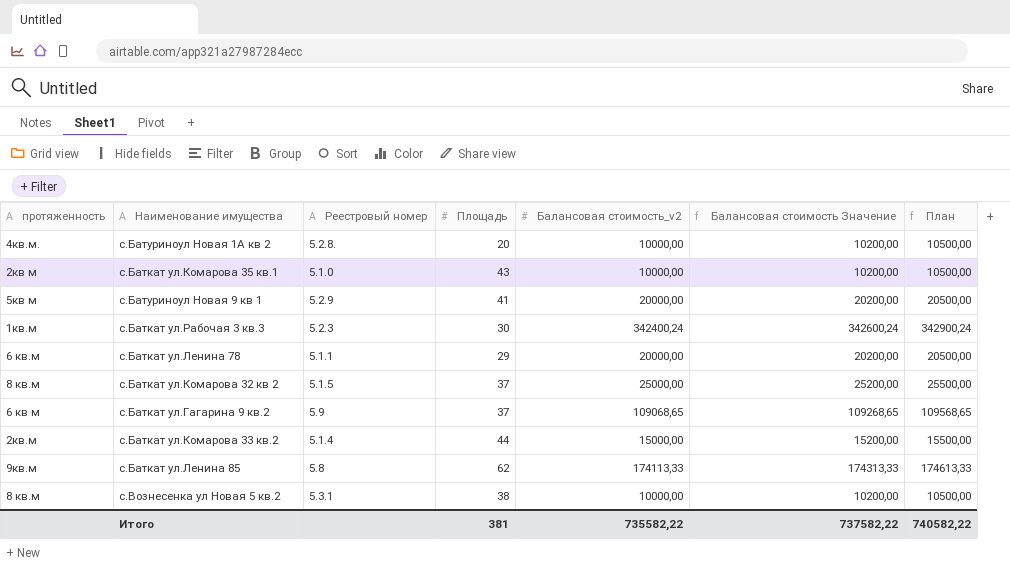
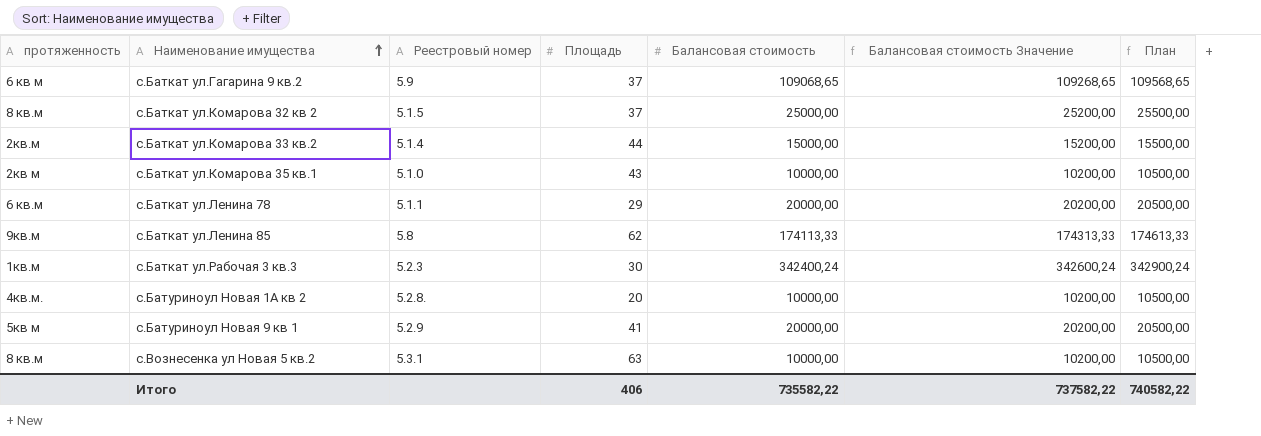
row order: none -> Наименование имущества ascending
column name: Балансовая стоимость_v2 -> Балансовая стоимость
с.Вознесенка ул Новая 5 кв.2 | Площадь: 38 -> 63
Итого | Площадь: 381 -> 406

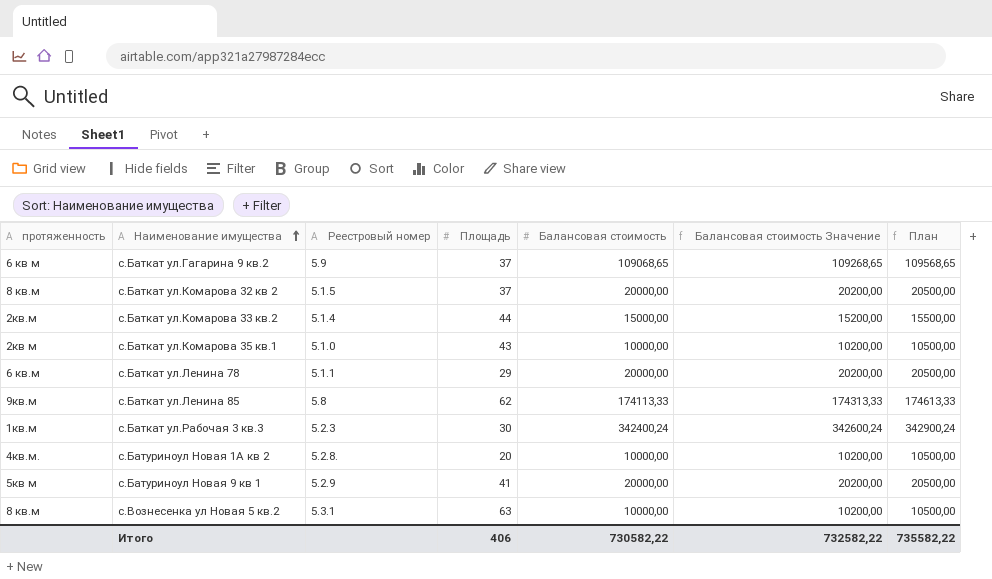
с.Баткат ул.Комарова 32 кв 2 | Балансовая стоимость: 25000,00 -> 20000,00
с.Баткат ул.Комарова 32 кв 2 | Балансовая стоимость Значение: 25200,00 -> 20200,00
с.Баткат ул.Комарова 32 кв 2 | План: 25500,00 -> 20500,00
Итого | Балансовая стоимость: 735582,22 -> 730582,22
Итого | Балансовая стоимость Значение: 737582,22 -> 732582,22
Итого | План: 740582,22 -> 735582,22

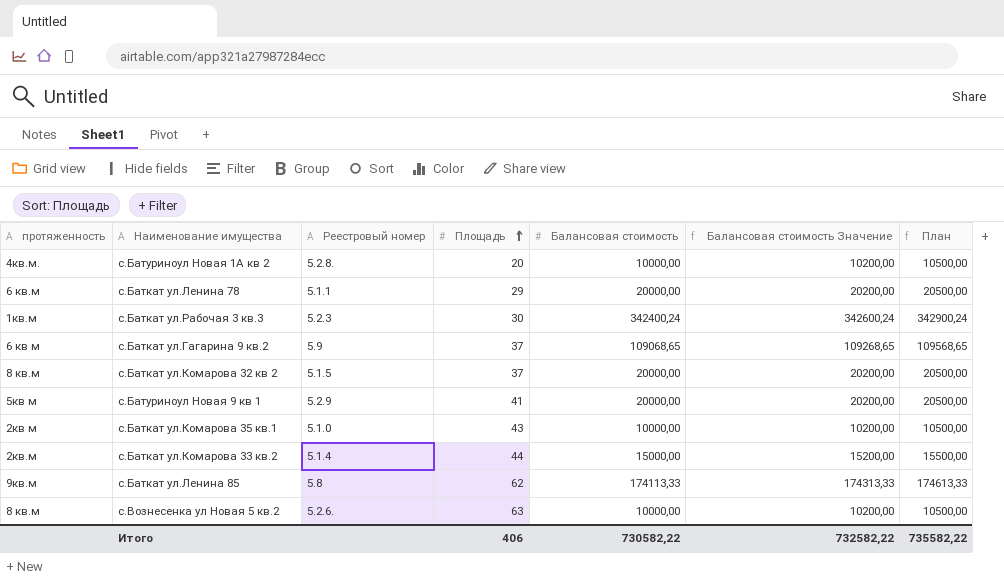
row order: Наименование имущества ascending -> Площадь ascending
с.Вознесенка ул Новая 5 кв.2 | Реестровый номер: 5.3.1 -> 5.2.6.

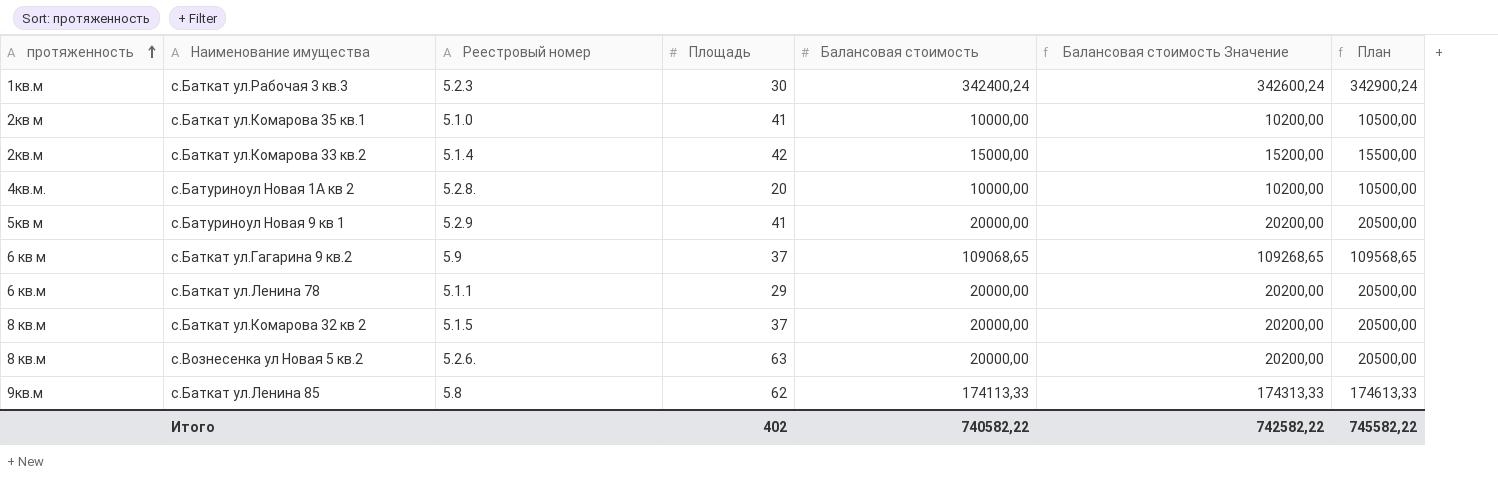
row order: Площадь ascending -> протяженность ascending
с.Баткат ул.Комарова 35 кв.1 | Площадь: 43 -> 41
с.Баткат ул.Комарова 33 кв.2 | Площадь: 44 -> 42
с.Вознесенка ул Новая 5 кв.2 | Балансовая стоимость: 10000,00 -> 20000,00
с.Вознесенка ул Новая 5 кв.2 | Балансовая стоимость Значение: 10200,00 -> 20200,00
с.Вознесенка ул Новая 5 кв.2 | План: 10500,00 -> 20500,00
Итого | Площадь: 406 -> 402
Итого | Балансовая стоимость: 730582,22 -> 740582,22
Итого | Балансовая стоимость Значение: 732582,22 -> 742582,22
Итого | План: 735582,22 -> 745582,22

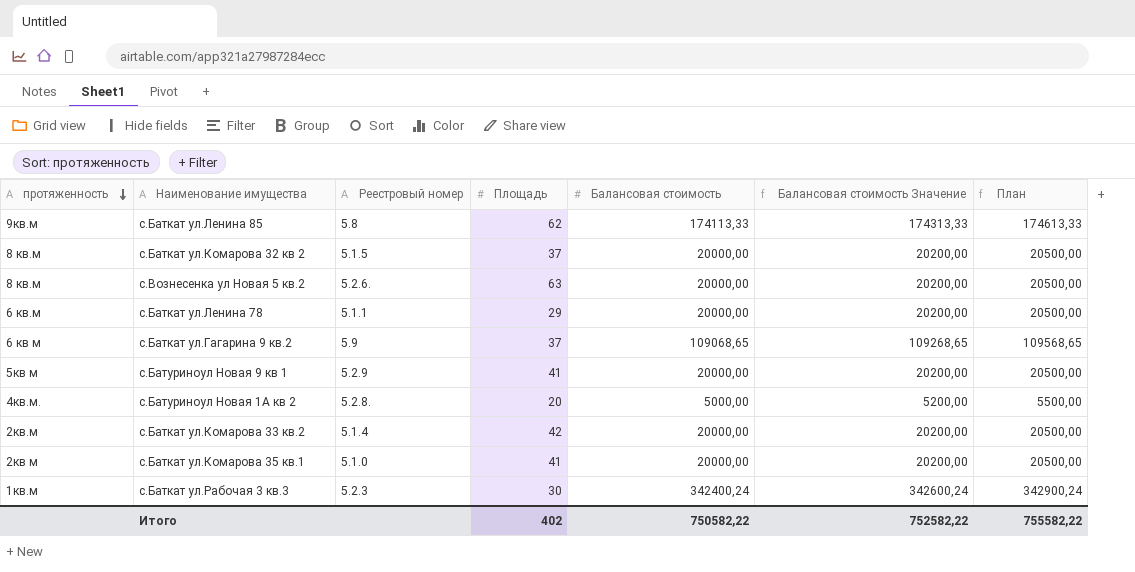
row order: протяженность ascending -> протяженность descending
с.Батуриноул Новая 1А кв 2 | Балансовая стоимость: 10000,00 -> 5000,00
с.Батуриноул Новая 1А кв 2 | Балансовая стоимость Значение: 10200,00 -> 5200,00
с.Батуриноул Новая 1А кв 2 | План: 10500,00 -> 5500,00
с.Баткат ул.Комарова 33 кв.2 | Балансовая стоимость: 15000,00 -> 20000,00
с.Баткат ул.Комарова 33 кв.2 | Балансовая стоимость Значение: 15200,00 -> 20200,00
с.Баткат ул.Комарова 33 кв.2 | План: 15500,00 -> 20500,00
с.Баткат ул.Комарова 35 кв.1 | Балансовая стоимость: 10000,00 -> 20000,00
с.Баткат ул.Комарова 35 кв.1 | Балансовая стоимость Значение: 10200,00 -> 20200,00
с.Баткат ул.Комарова 35 кв.1 | План: 10500,00 -> 20500,00
Итого | Балансовая стоимость: 740582,22 -> 750582,22
Итого | Балансовая стоимость Значение: 742582,22 -> 752582,22
Итого | План: 745582,22 -> 755582,22

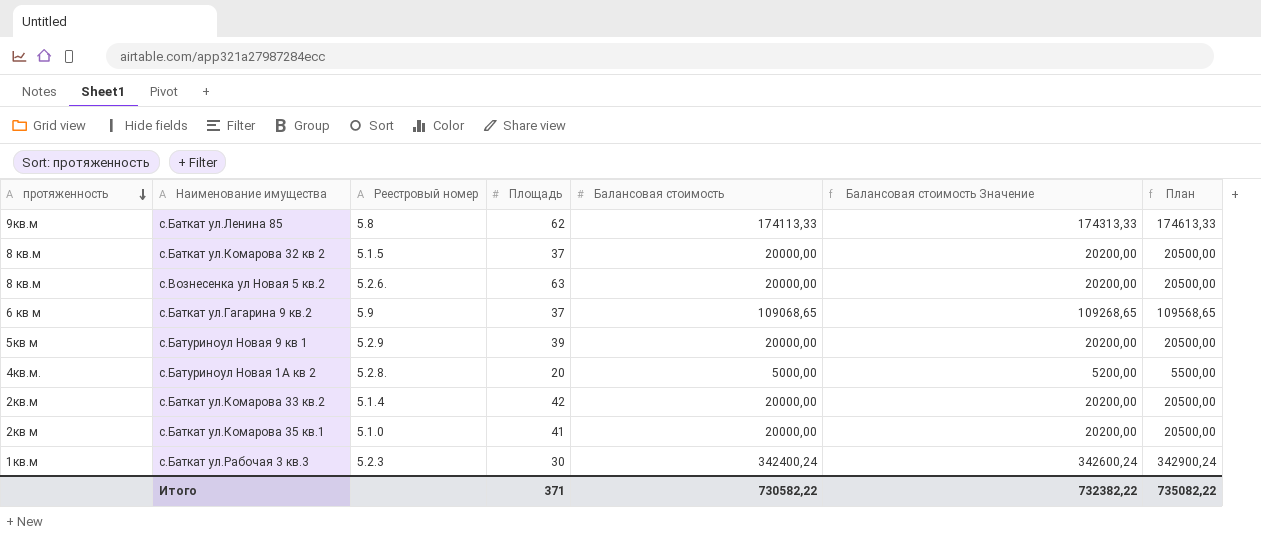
row с.Баткат ул.Ленина 78: 6 кв.м | 5.1.1 | 29 | 20000,00 | 20200,00 | 20500,00 -> none
с.Батуриноул Новая 9 кв 1 | Площадь: 41 -> 39
Итого | Площадь: 402 -> 371
Итого | Балансовая стоимость: 750582,22 -> 730582,22
Итого | Балансовая стоимость Значение: 752582,22 -> 732382,22
Итого | План: 755582,22 -> 735082,22

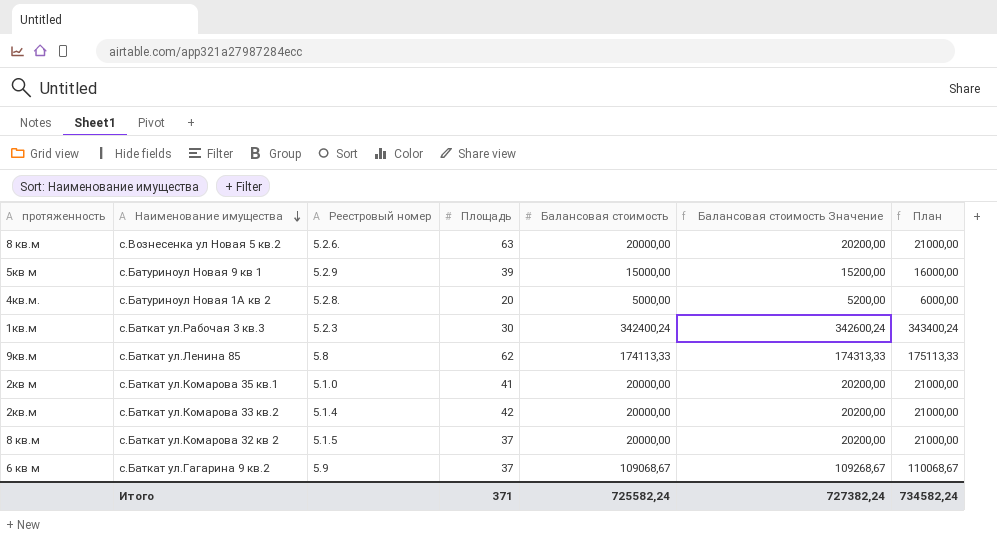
row order: протяженность descending -> Наименование имущества descending
column План | formula: [Балансовая стоимость] + 500 -> [Балансовая стоимость] + 1000
с.Батуриноул Новая 9 кв 1 | Балансовая стоимость: 20000,00 -> 15000,00
с.Батуриноул Новая 9 кв 1 | Балансовая стоимость Значение: 20200,00 -> 15200,00
с.Баткат ул.Гагарина 9 кв.2 | Балансовая стоимость: 109068,65 -> 109068,67
с.Баткат ул.Гагарина 9 кв.2 | Балансовая стоимость Значение: 109268,65 -> 109268,67
Итого | Балансовая стоимость: 730582,22 -> 725582,24
Итого | Балансовая стоимость Значение: 732382,22 -> 727382,24
Итого | План: 735082,22 -> 734582,24

